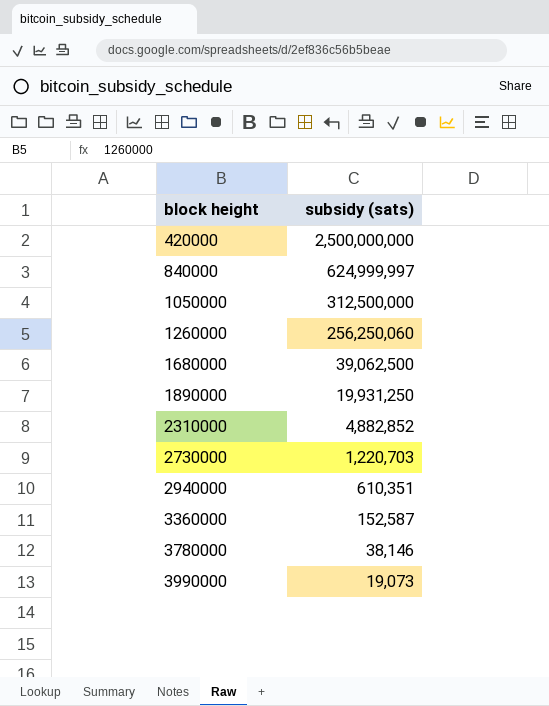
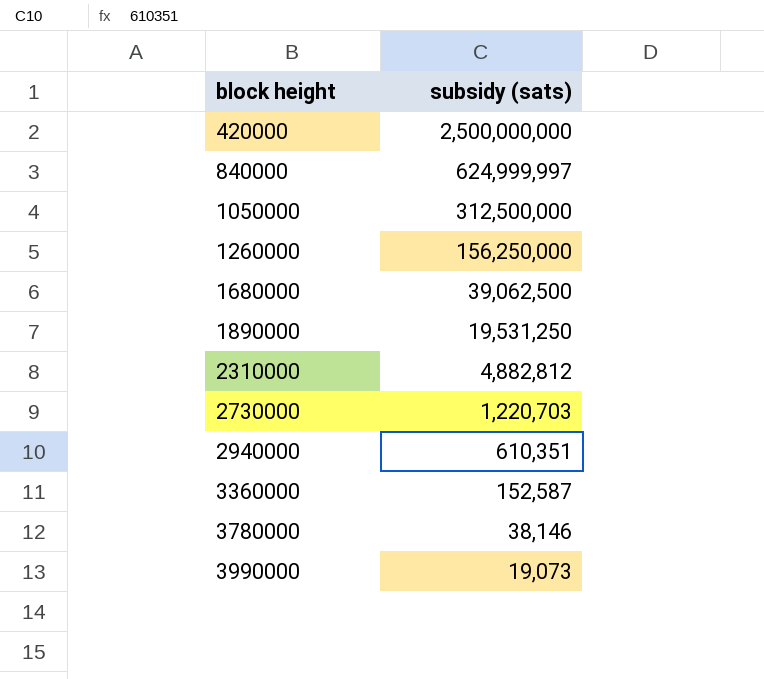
1260000 | subsidy (sats): 256,250,060 -> 156,250,000
1890000 | subsidy (sats): 19,931,250 -> 19,531,250
2310000 | subsidy (sats): 4,882,852 -> 4,882,812

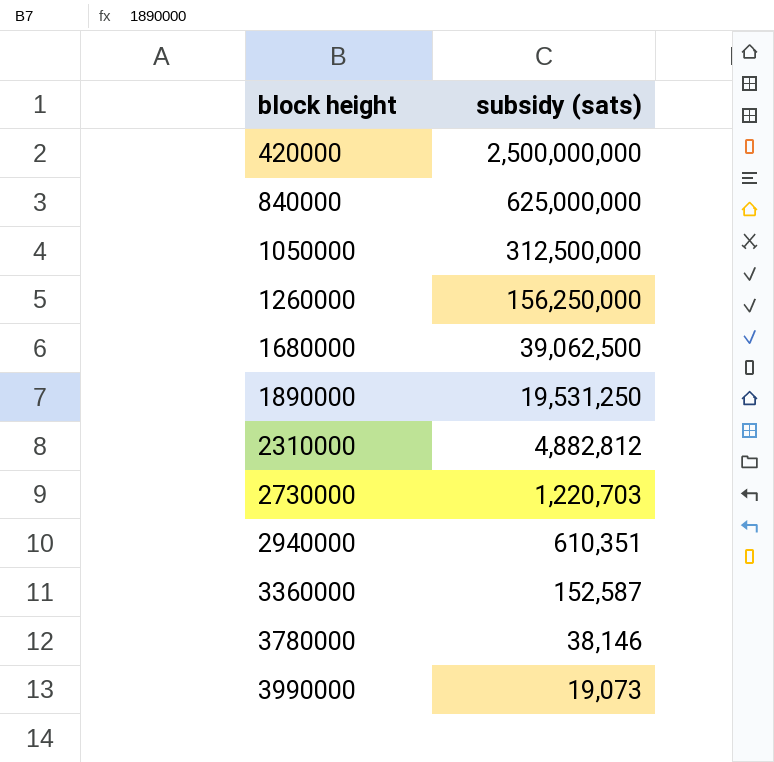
840000 | subsidy (sats): 624,999,997 -> 625,000,000

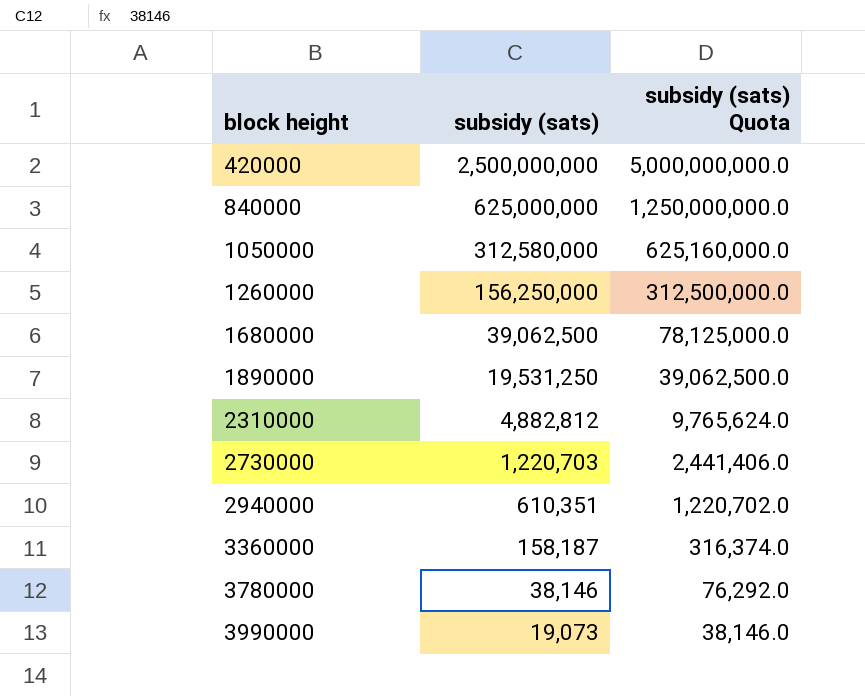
column subsidy (sats) Quota | formula: none -> [subsidy (sats)] * 2
1050000 | subsidy (sats): 312,500,000 -> 312,580,000
3360000 | subsidy (sats): 152,587 -> 158,187

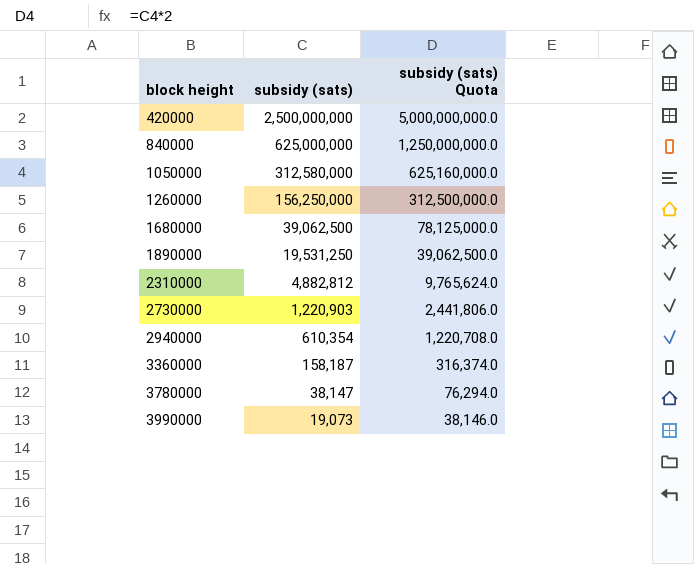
2730000 | subsidy (sats): 1,220,703 -> 1,220,903
2730000 | subsidy (sats) Quota: 2,441,406.0 -> 2,441,806.0
2940000 | subsidy (sats): 610,351 -> 610,354
2940000 | subsidy (sats) Quota: 1,220,702.0 -> 1,220,708.0
3780000 | subsidy (sats): 38,146 -> 38,147
3780000 | subsidy (sats) Quota: 76,292.0 -> 76,294.0

